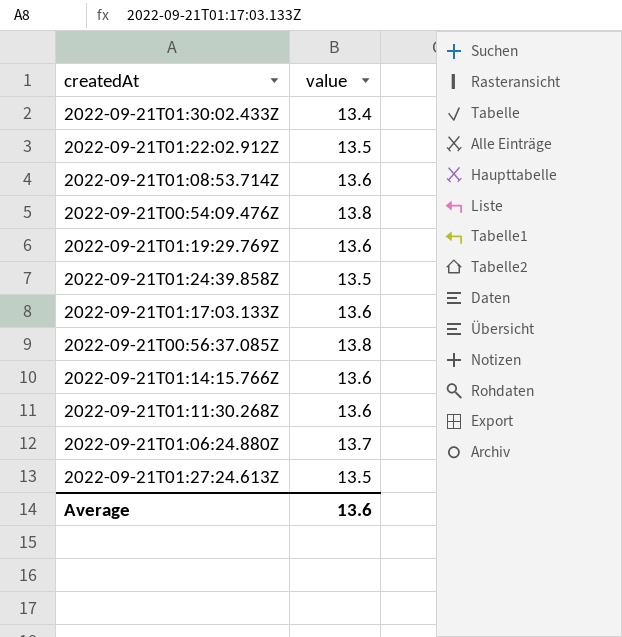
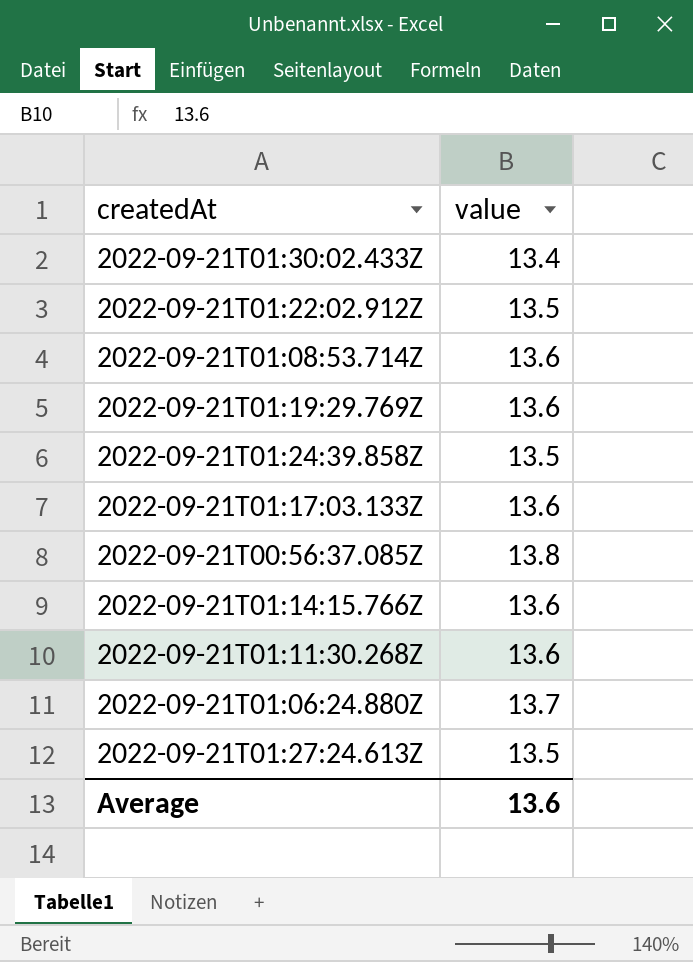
row 2022-09-21T00:54:09.476Z: 13.8 -> none

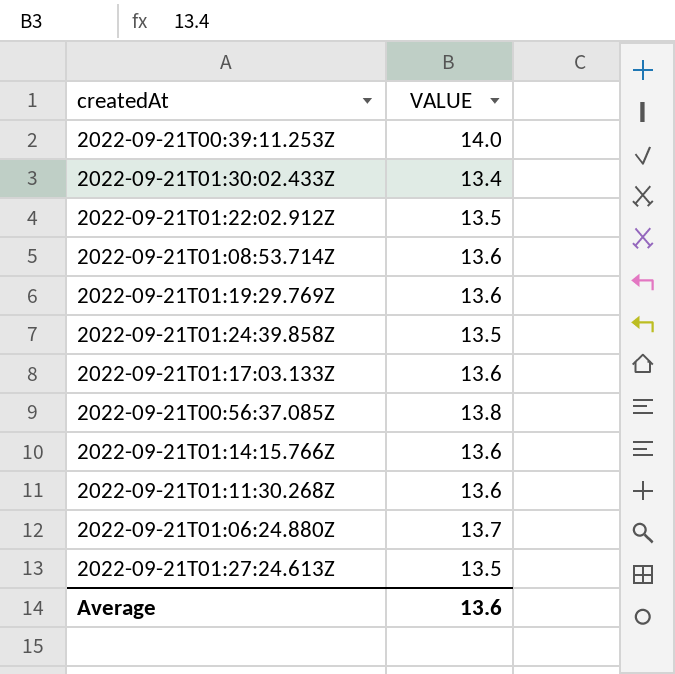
column name: value -> VALUE
row 2022-09-21T00:39:11.253Z: none -> 14.0

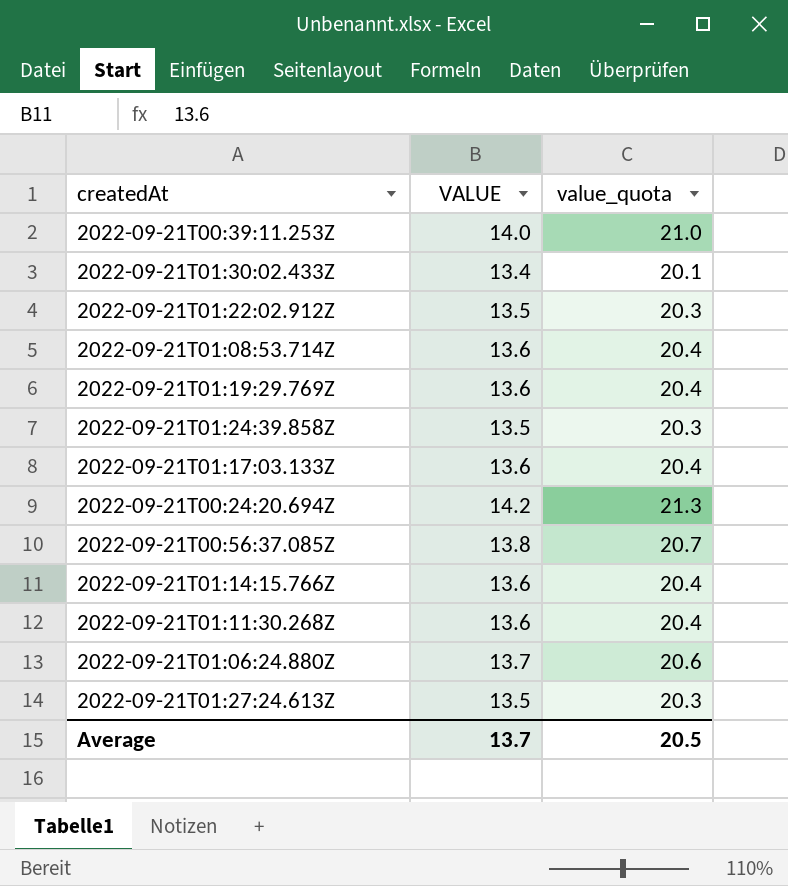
column value_quota | formula: none -> [VALUE] * 1.5
row 2022-09-21T00:24:20.694Z: none -> 14.2 | 21.3
Average | VALUE: 13.6 -> 13.7

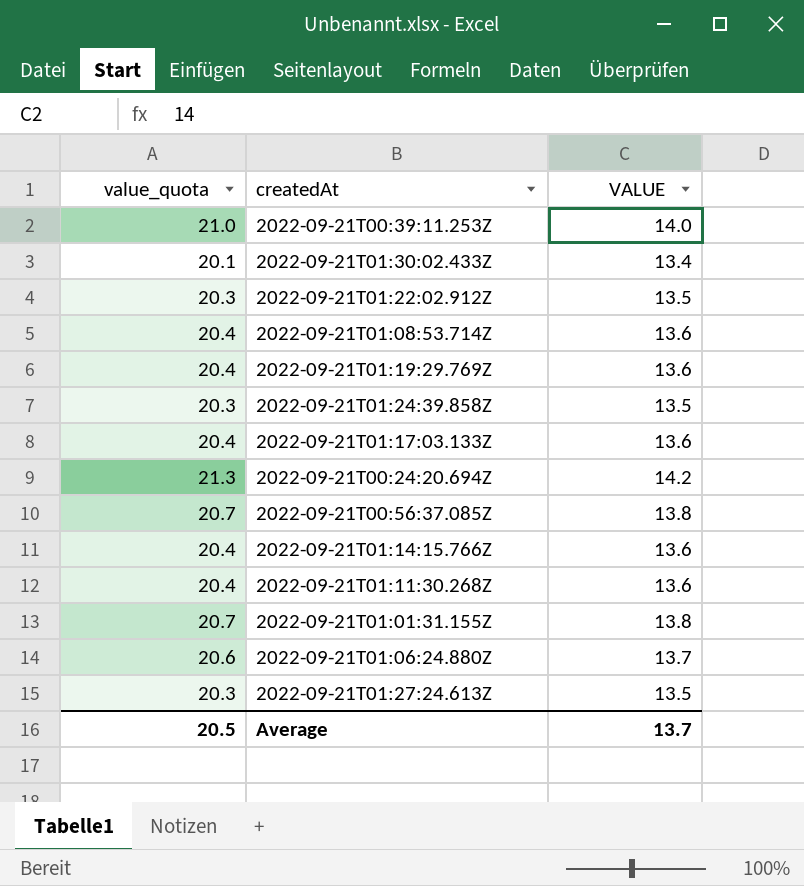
column value_quota | position: 3 -> 1
row 2022-09-21T01:01:31.155Z: none -> 20.7 | 13.8

